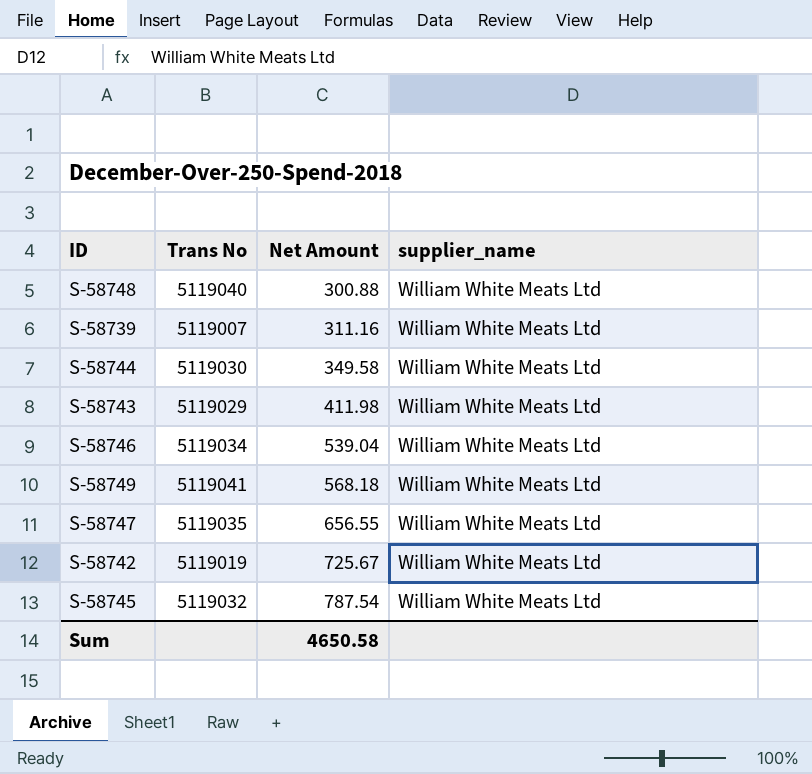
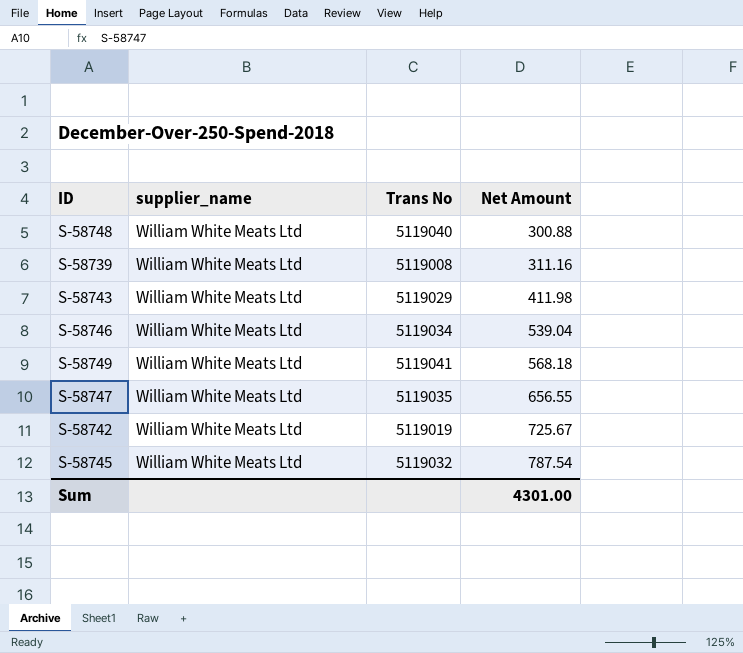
column supplier_name | position: 4 -> 2
row S-58744: 5119030 | 349.58 | William White Meats Ltd -> none
S-58739 | Trans No: 5119007 -> 5119008
Sum | Net Amount: 4650.58 -> 4301.00

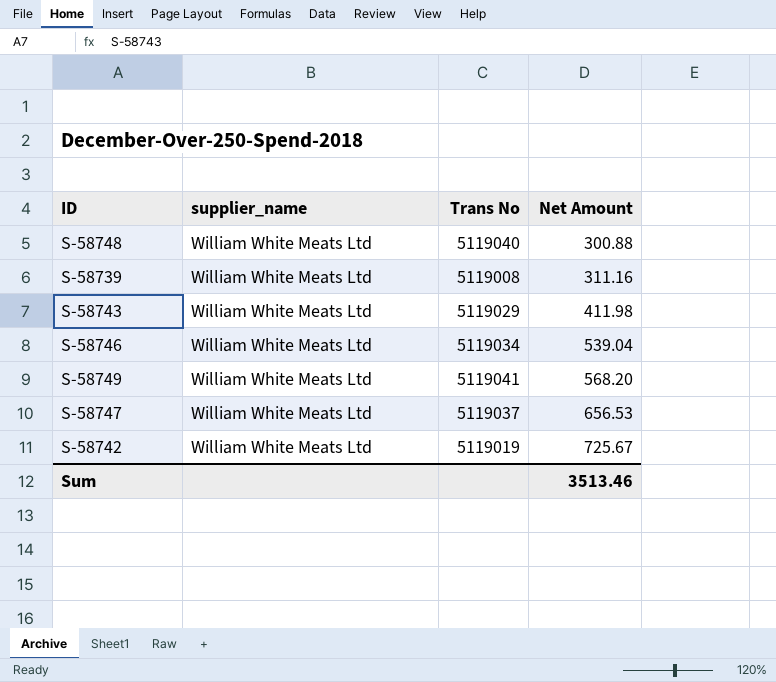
row S-58745: William White Meats Ltd | 5119032 | 787.54 -> none
S-58749 | Net Amount: 568.18 -> 568.20
S-58747 | Trans No: 5119035 -> 5119037
S-58747 | Net Amount: 656.55 -> 656.53
Sum | Net Amount: 4301.00 -> 3513.46

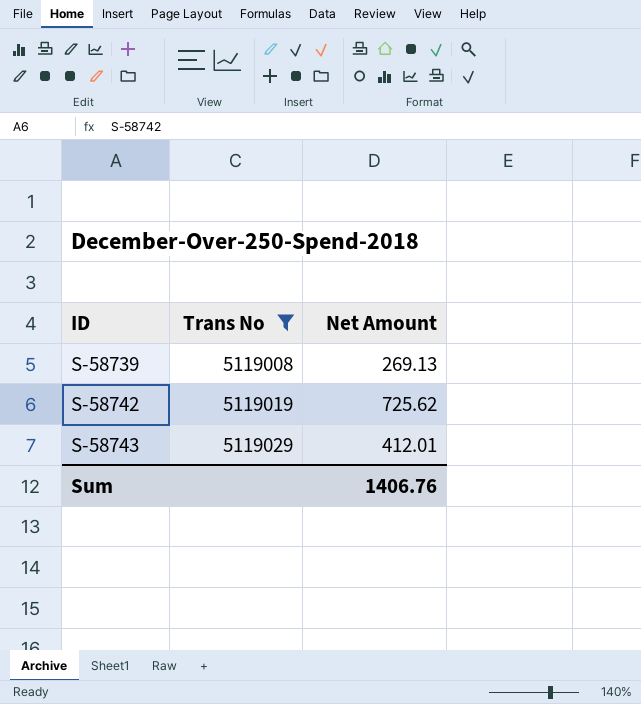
filter: none -> Trans No <= 5119029
row order: Net Amount ascending -> ID ascending
column supplier_name | position: 2 -> none
S-58739 | Net Amount: 311.16 -> 269.13
S-58742 | Net Amount: 725.67 -> 725.62
S-58743 | Net Amount: 411.98 -> 412.01
Sum | Net Amount: 3513.46 -> 1406.76

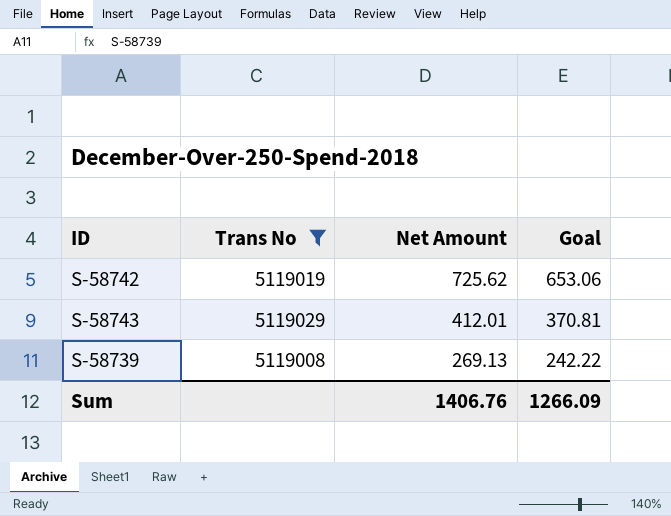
row order: ID ascending -> Net Amount descending
column Goal | formula: none -> [Net Amount] * 0.9

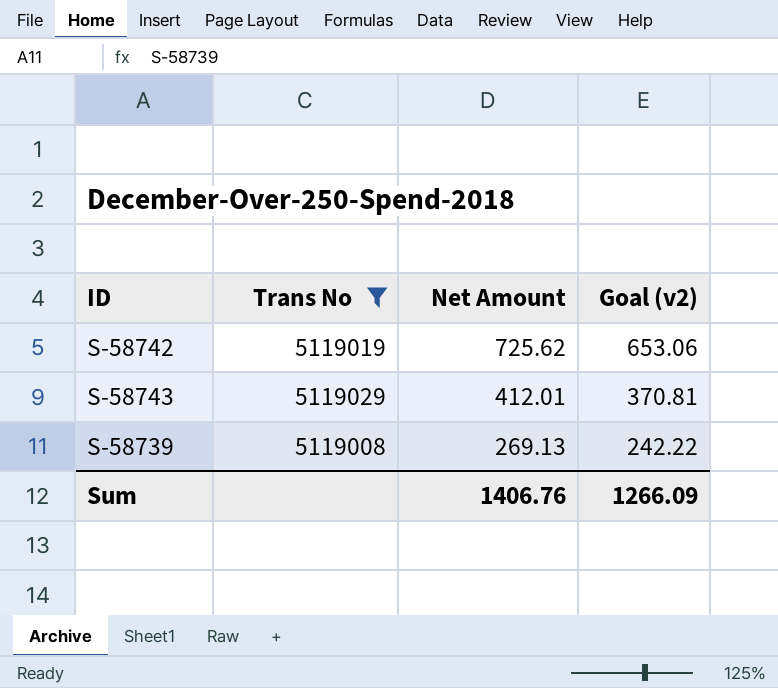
column name: Goal -> Goal (v2)

